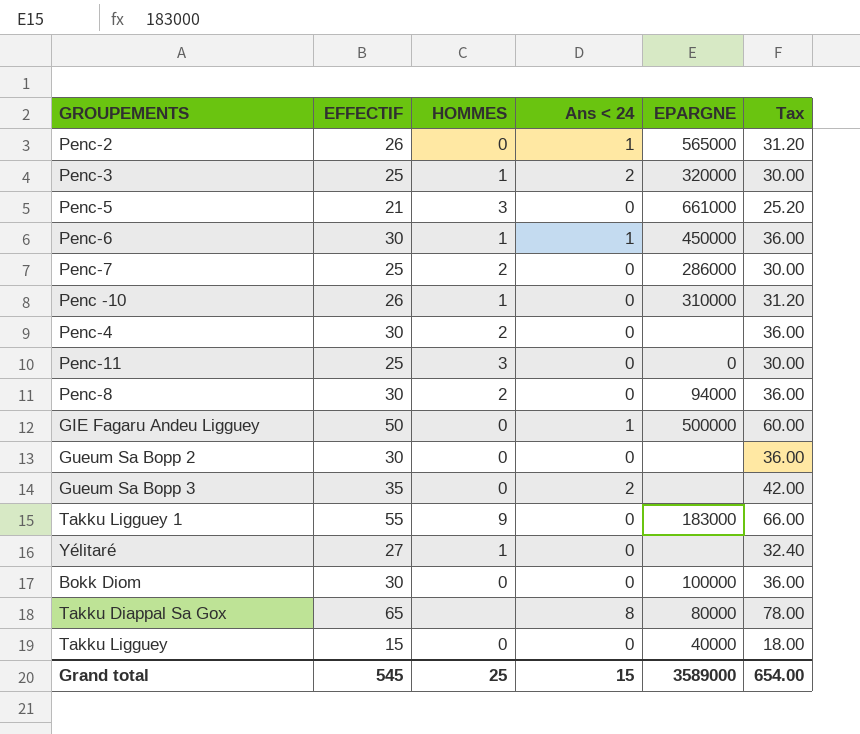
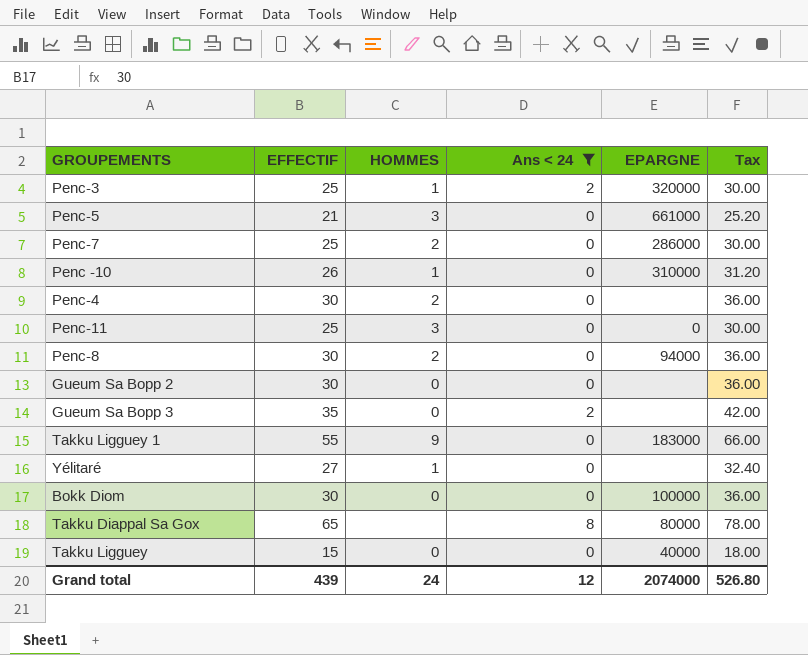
filter: none -> Ans < 24 != 1
Grand total | EFFECTIF: 545 -> 439
Grand total | HOMMES: 25 -> 24
Grand total | Ans < 24: 15 -> 12
Grand total | EPARGNE: 3589000 -> 2074000
Grand total | Tax: 654.00 -> 526.80

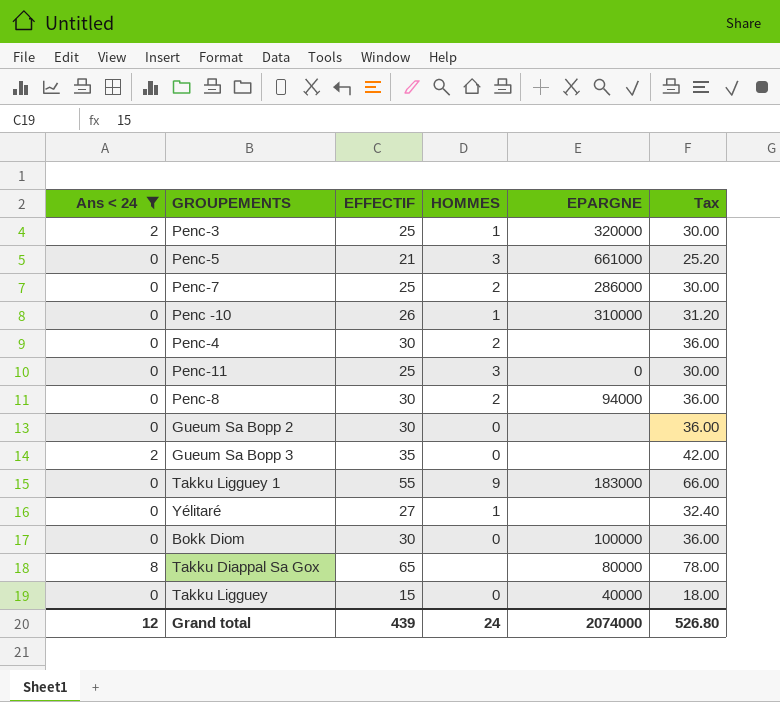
column Ans < 24 | position: 4 -> 1

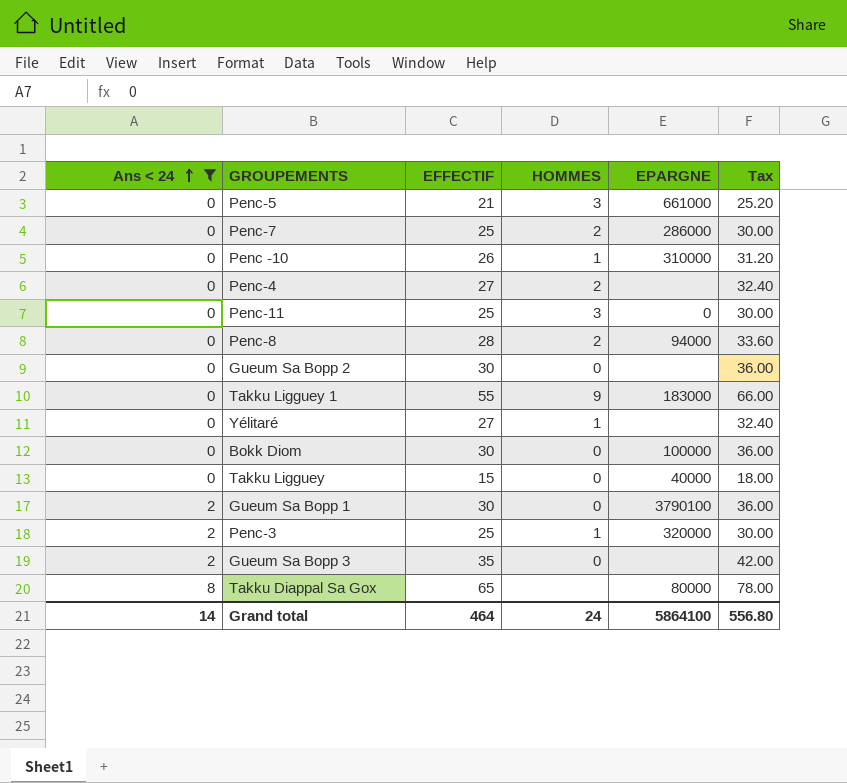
row order: none -> Ans < 24 ascending
Penc-4 | EFFECTIF: 30 -> 27
Penc-4 | Tax: 36.00 -> 32.40
Penc-8 | EFFECTIF: 30 -> 28
Penc-8 | Tax: 36.00 -> 33.60
row Gueum Sa Bopp 1: none -> 2 | 30 | 0 | 3790100 | 36.00
Grand total | Ans < 24: 12 -> 14
Grand total | EFFECTIF: 439 -> 464
Grand total | EPARGNE: 2074000 -> 5864100
Grand total | Tax: 526.80 -> 556.80

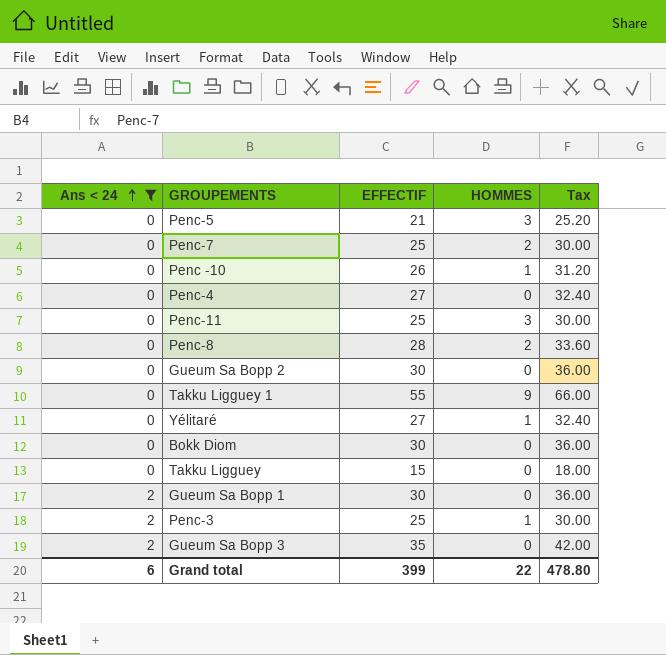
column EPARGNE | position: 5 -> none
row Takku Diappal Sa Gox: 8 | 65 | none | 80000 | 78.00 -> none
Penc-4 | HOMMES: 2 -> 0
Grand total | Ans < 24: 14 -> 6
Grand total | EFFECTIF: 464 -> 399
Grand total | HOMMES: 24 -> 22
Grand total | Tax: 556.80 -> 478.80

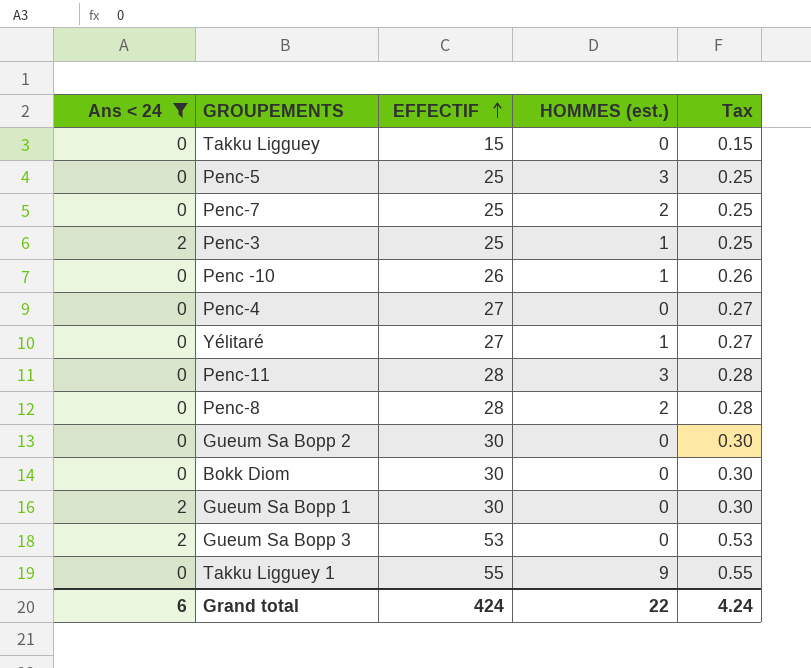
row order: Ans < 24 ascending -> EFFECTIF ascending
column name: HOMMES -> HOMMES (est.)
column Tax | formula: [EFFECTIF] * 1.2 -> [EFFECTIF] * 0.01
Penc-5 | EFFECTIF: 21 -> 25
Penc-11 | EFFECTIF: 25 -> 28
Gueum Sa Bopp 3 | EFFECTIF: 35 -> 53
Grand total | EFFECTIF: 399 -> 424
Grand total | Tax: 478.80 -> 4.24

